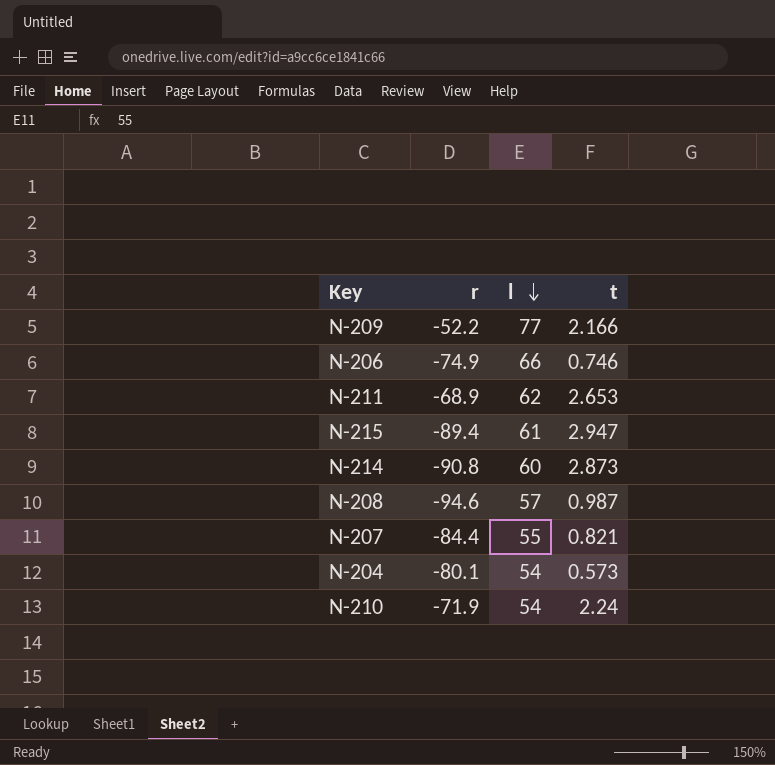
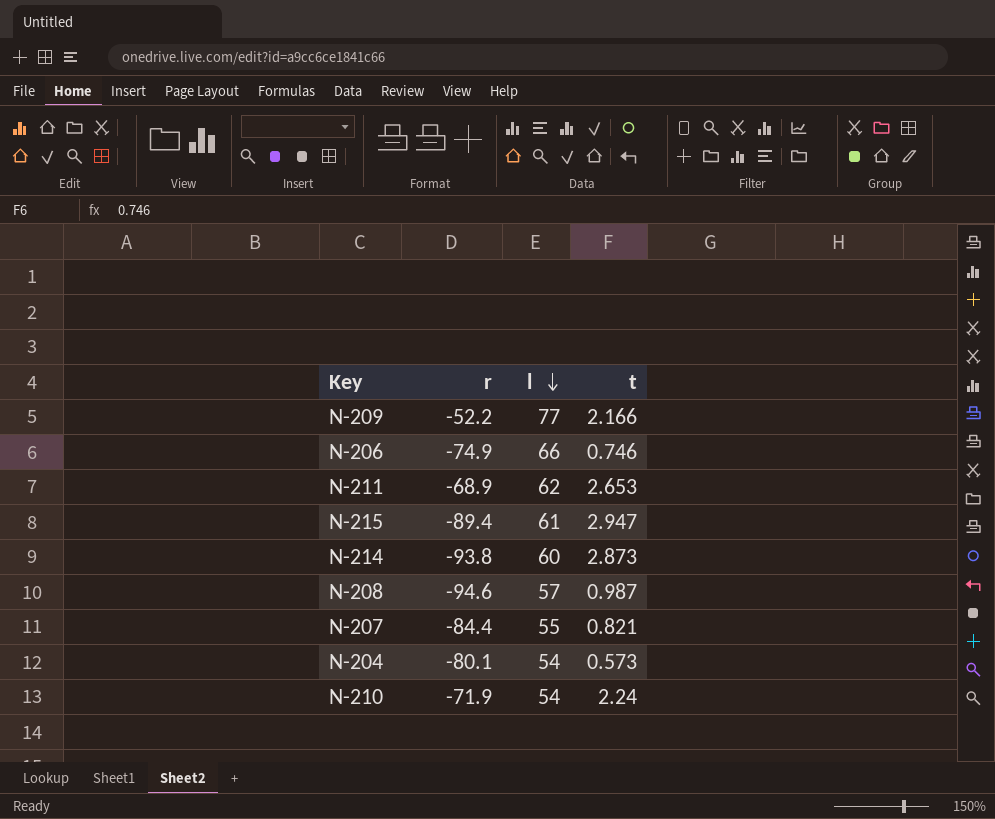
N-214 | r: -90.8 -> -93.8

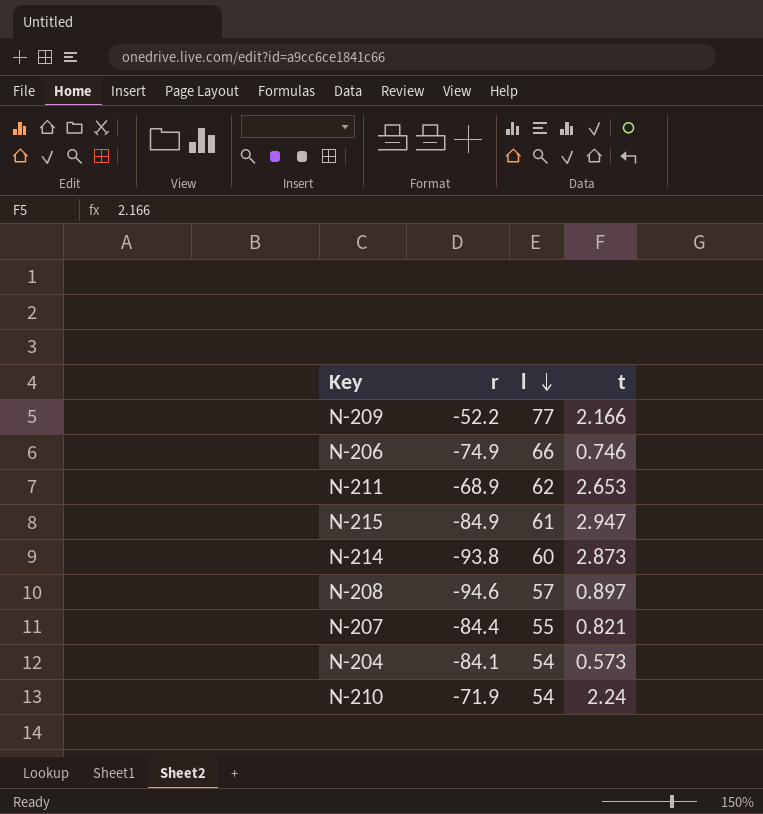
N-215 | r: -89.4 -> -84.9
N-208 | t: 0.987 -> 0.897
N-204 | r: -80.1 -> -84.1

